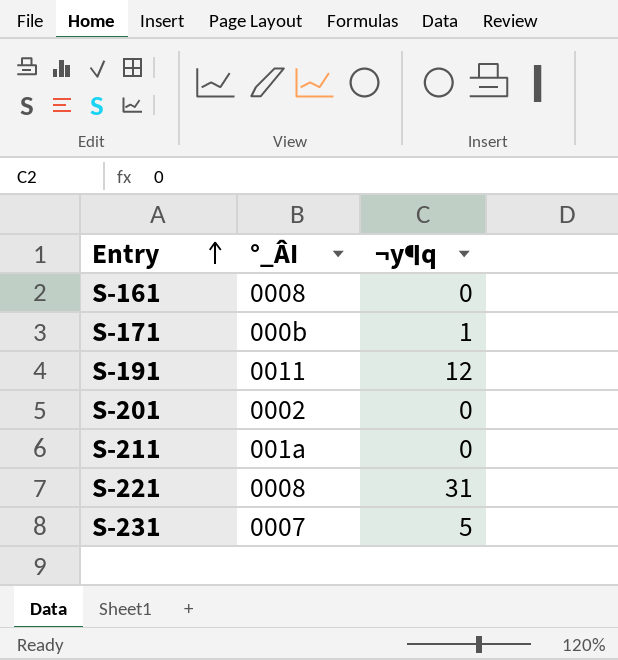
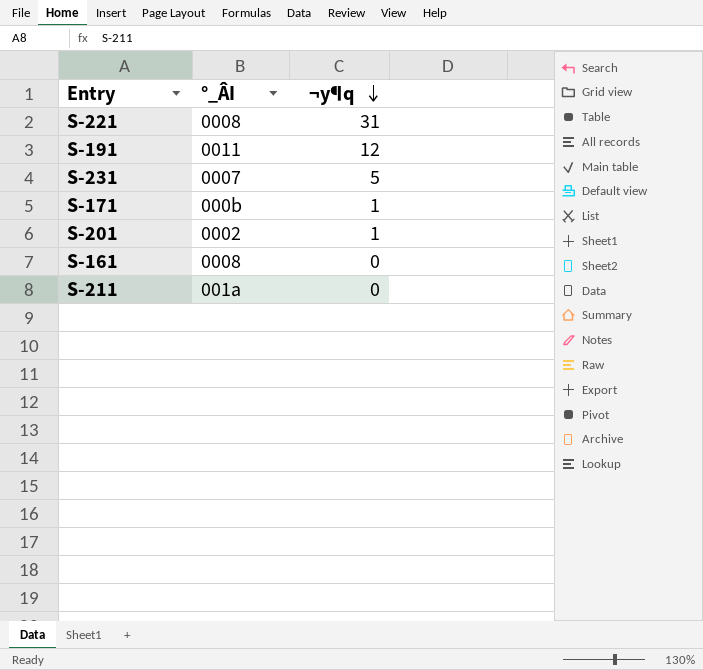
row order: Entry ascending -> ¬y¶q descending
S-201 | ¬y¶q: 0 -> 1

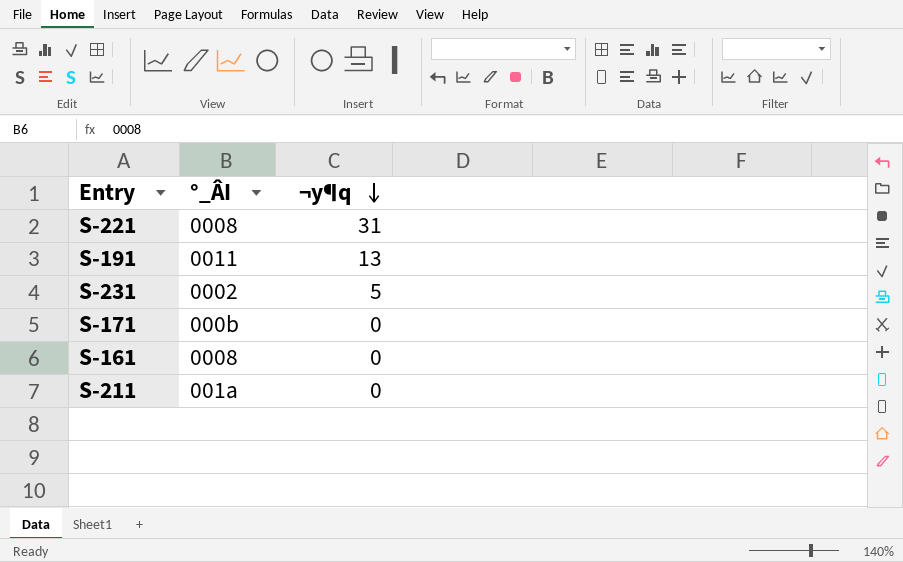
row S-201: 0002 | 1 -> none
S-191 | ¬y¶q: 12 -> 13
S-231 | °_ÂI: 0007 -> 0002
S-171 | ¬y¶q: 1 -> 0

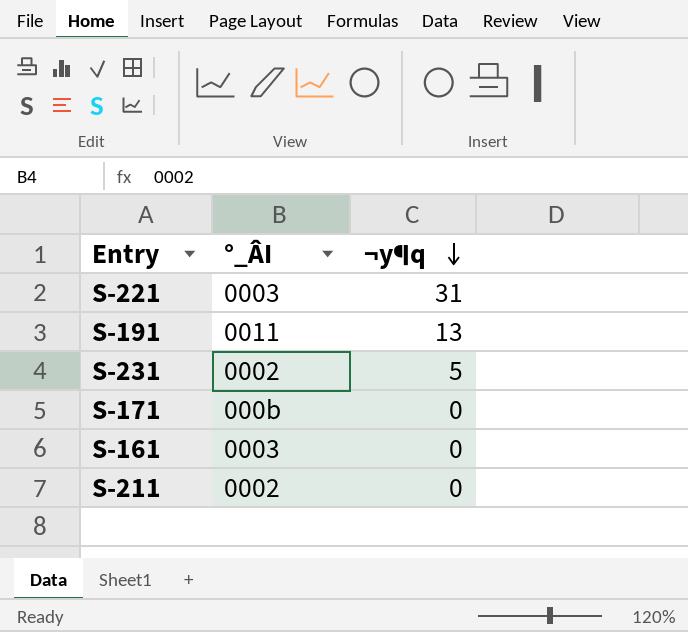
S-221 | °_ÂI: 0008 -> 0003
S-161 | °_ÂI: 0008 -> 0003
S-211 | °_ÂI: 001a -> 0002

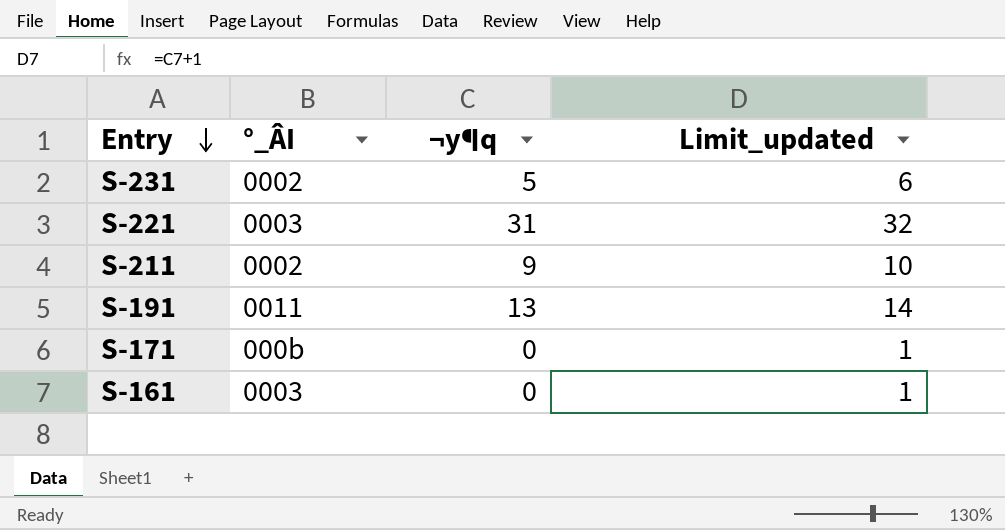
row order: ¬y¶q descending -> Entry descending
column Limit_updated | formula: none -> [¬y¶q] + 1
S-211 | ¬y¶q: 0 -> 9

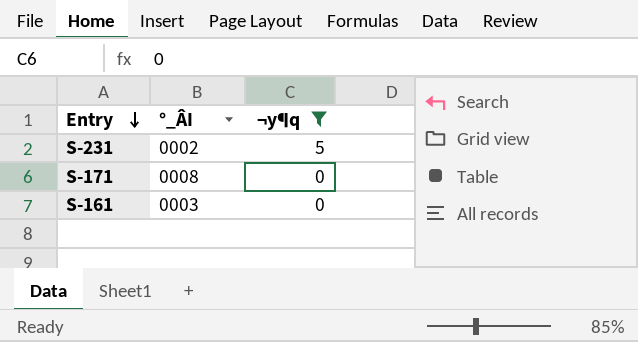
filter: none -> ¬y¶q <= 5
column Limit_updated | formula: [¬y¶q] + 1 -> none
S-171 | °_ÂI: 000b -> 0008

